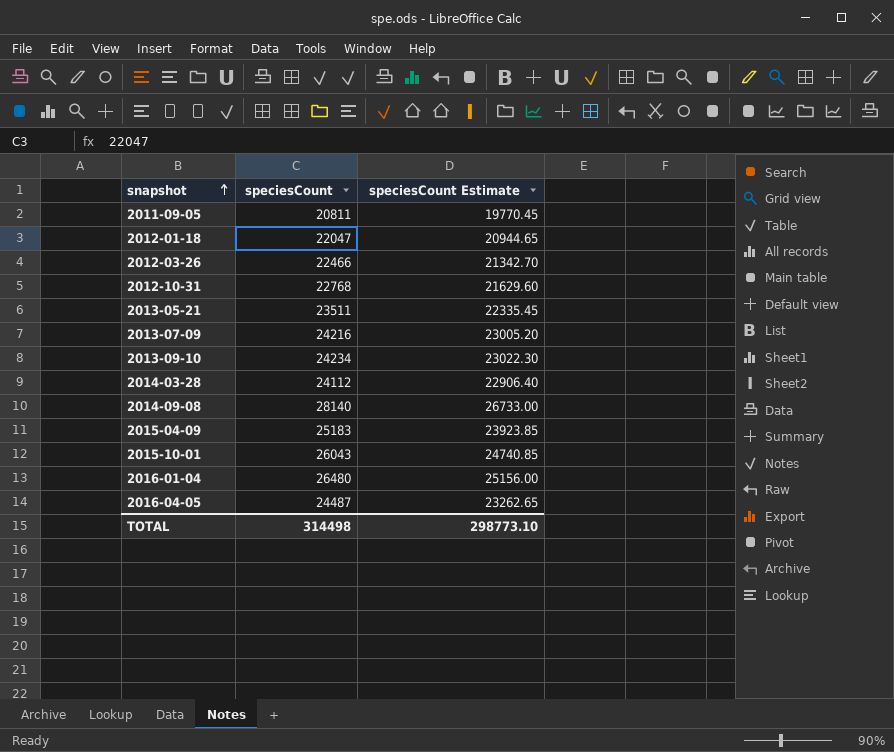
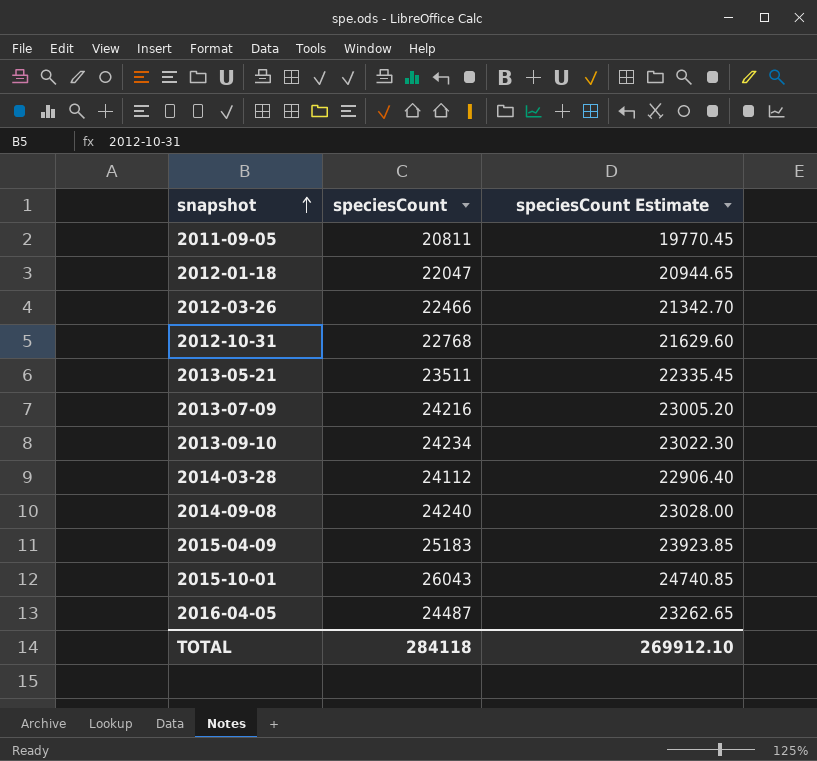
row 2016-01-04: 26480 | 25156.00 -> none
2014-09-08 | speciesCount: 28140 -> 24240
2014-09-08 | speciesCount Estimate: 26733.00 -> 23028.00
TOTAL | speciesCount: 314498 -> 284118
TOTAL | speciesCount Estimate: 298773.10 -> 269912.10

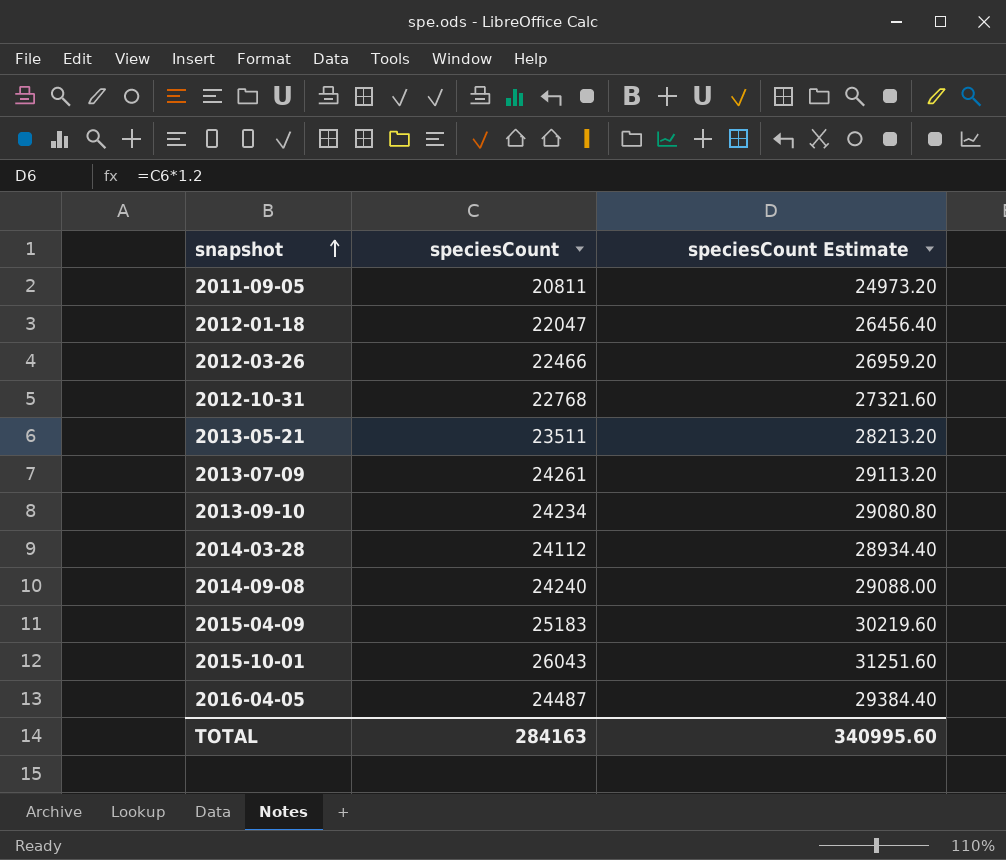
column speciesCount Estimate | formula: [speciesCount] * 0.95 -> [speciesCount] * 1.2
2013-07-09 | speciesCount: 24216 -> 24261
TOTAL | speciesCount: 284118 -> 284163
TOTAL | speciesCount Estimate: 269912.10 -> 340995.60

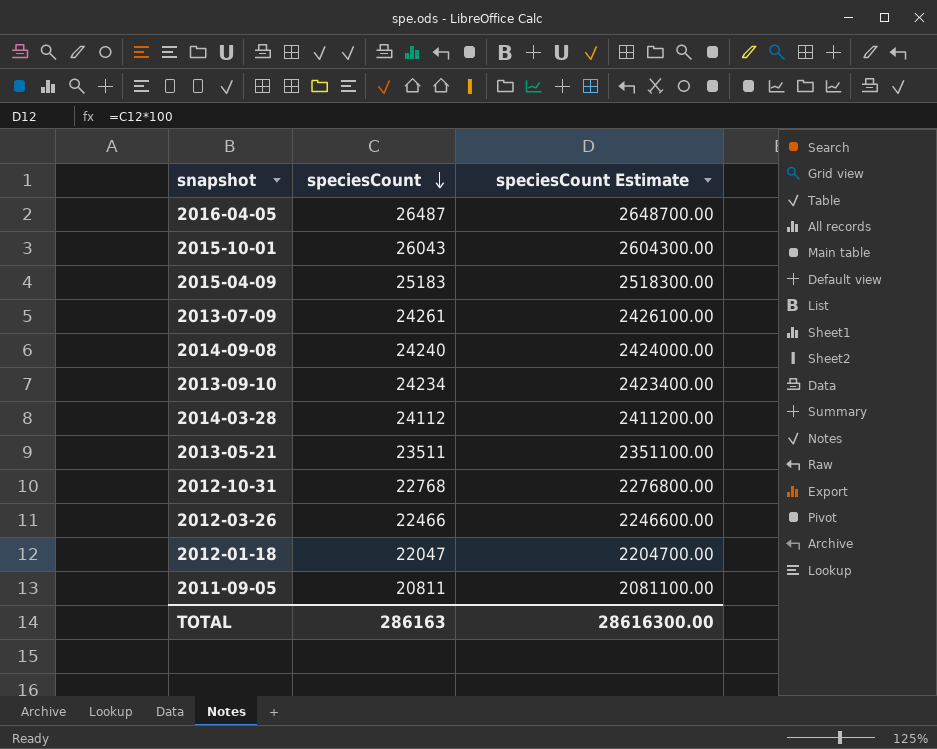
row order: snapshot ascending -> speciesCount descending
column speciesCount Estimate | formula: [speciesCount] * 1.2 -> [speciesCount] * 100
2016-04-05 | speciesCount: 24487 -> 26487
TOTAL | speciesCount: 284163 -> 286163
TOTAL | speciesCount Estimate: 340995.60 -> 28616300.00

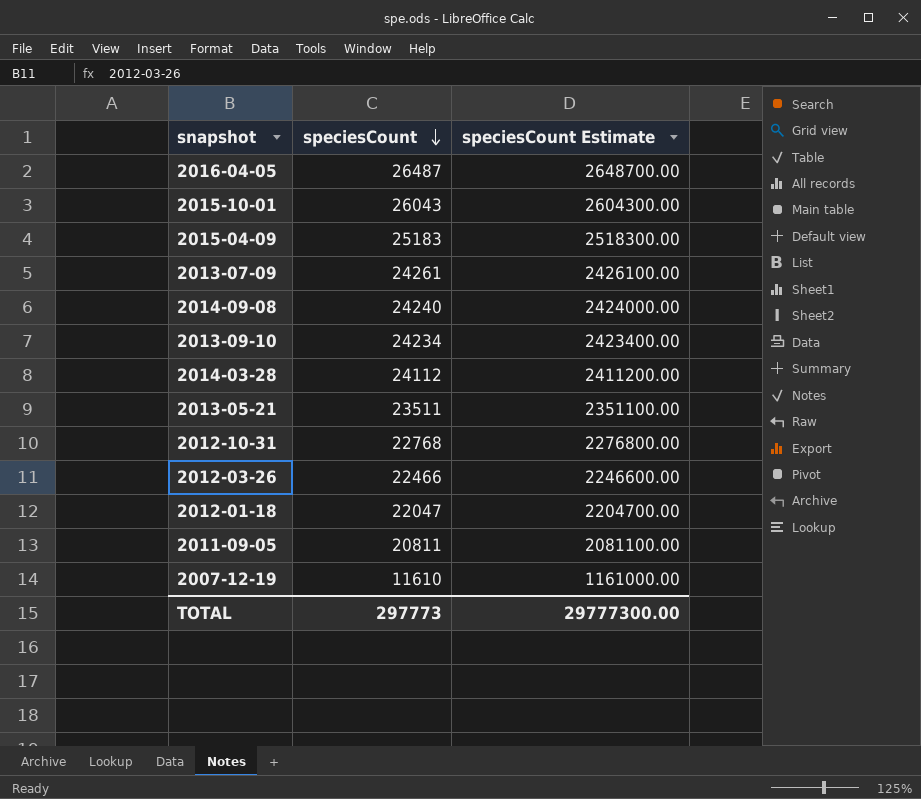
row 2007-12-19: none -> 11610 | 1161000.00
TOTAL | speciesCount: 286163 -> 297773
TOTAL | speciesCount Estimate: 28616300.00 -> 29777300.00

